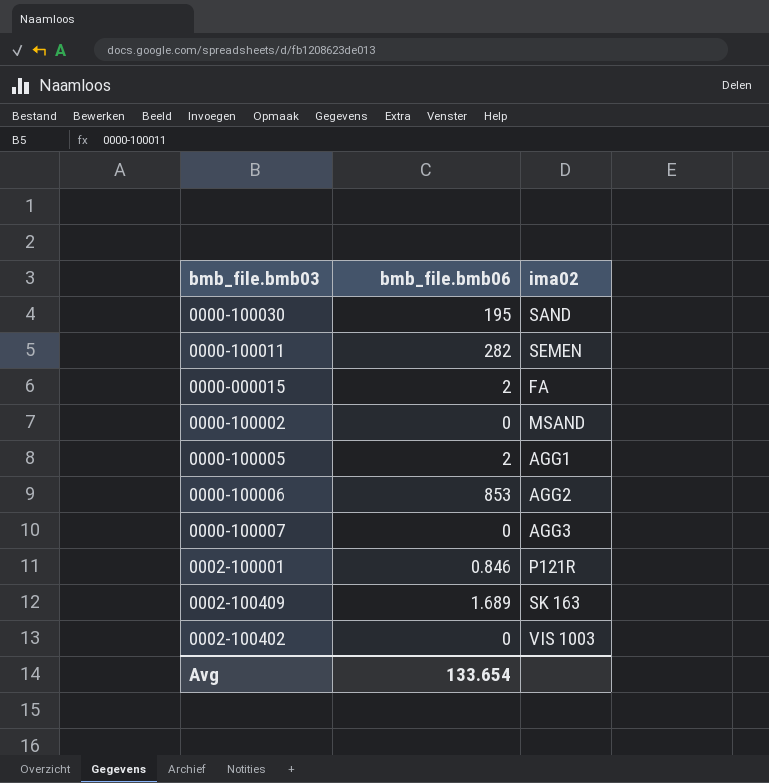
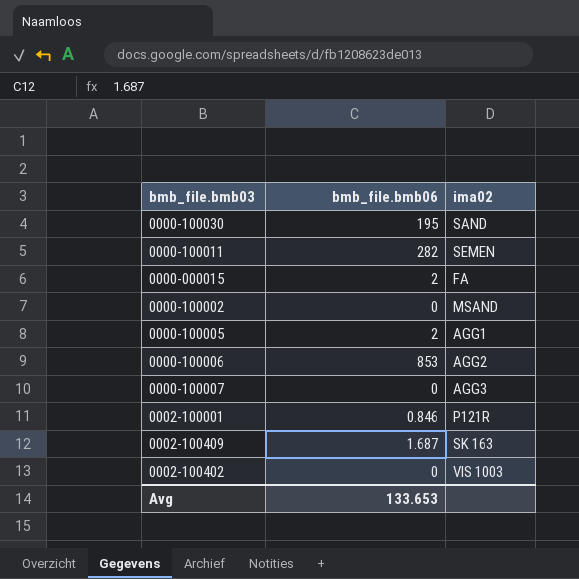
0002-100409 | bmb_file.bmb06: 1.689 -> 1.687
Avg | bmb_file.bmb06: 133.654 -> 133.653

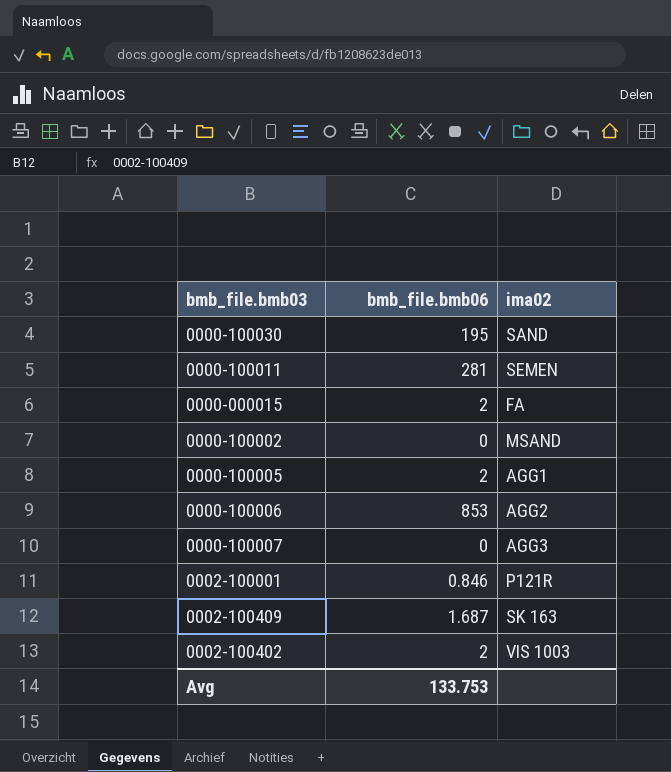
0000-100011 | bmb_file.bmb06: 282 -> 281
0002-100402 | bmb_file.bmb06: 0 -> 2
Avg | bmb_file.bmb06: 133.653 -> 133.753

